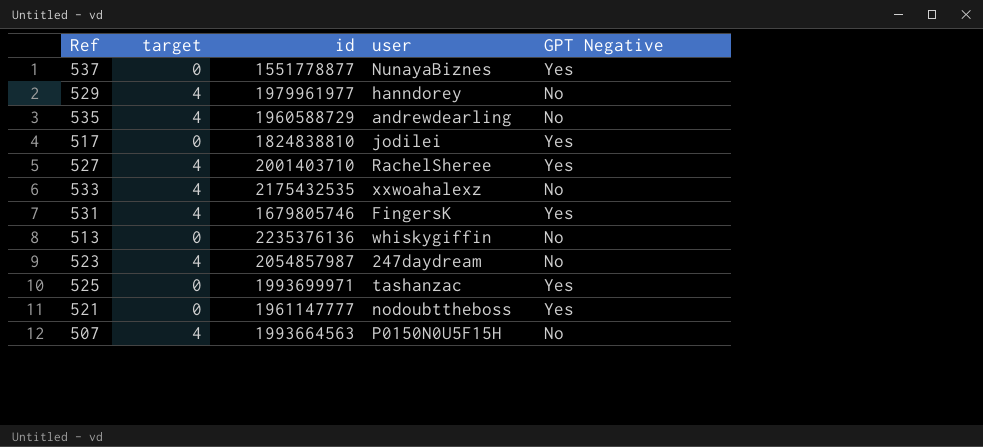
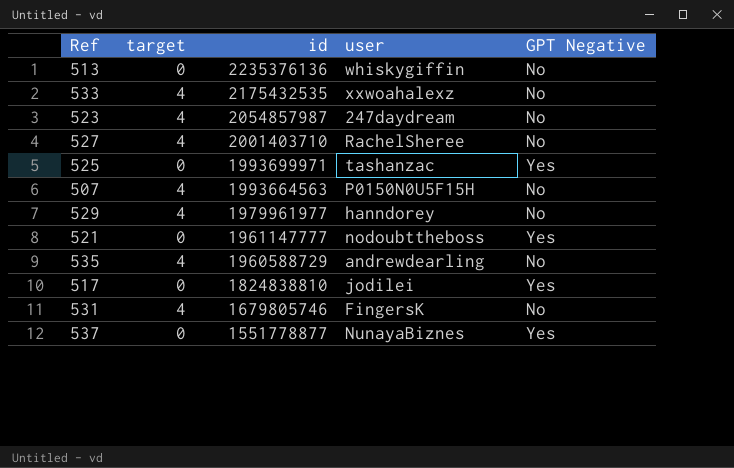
row order: none -> id descending
527 | GPT Negative: Yes -> No
531 | GPT Negative: Yes -> No

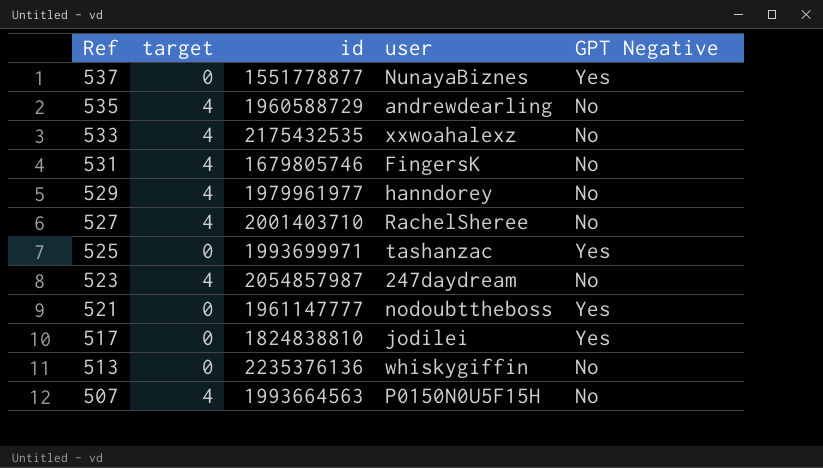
row order: id descending -> Ref descending

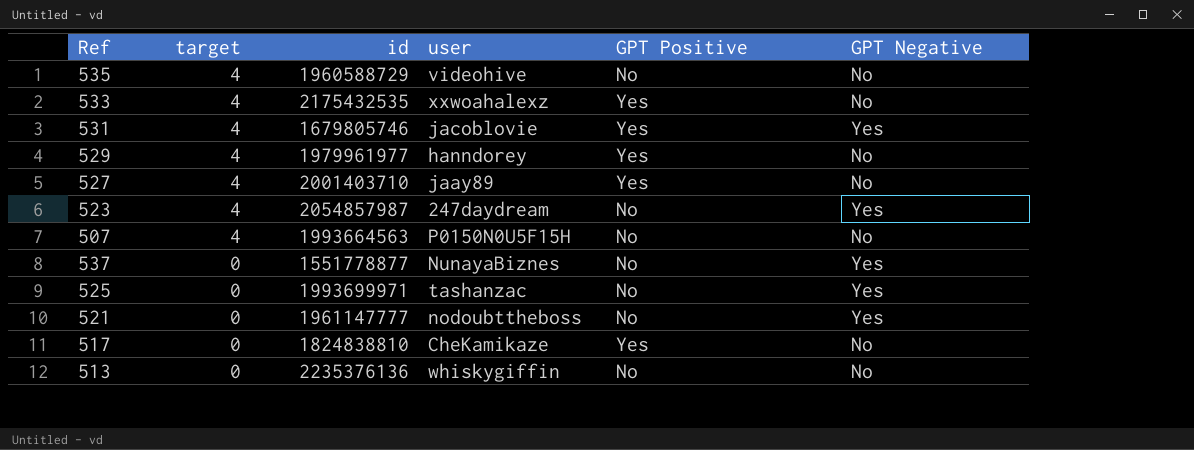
row order: Ref descending -> target descending
column GPT Positive | position: none -> 5
535 | user: andrewdearling -> videohive
531 | user: FingersK -> jacoblovie
531 | GPT Negative: No -> Yes
527 | user: RachelSheree -> jaay89
523 | GPT Negative: No -> Yes
517 | user: jodilei -> CheKamikaze
517 | GPT Negative: Yes -> No

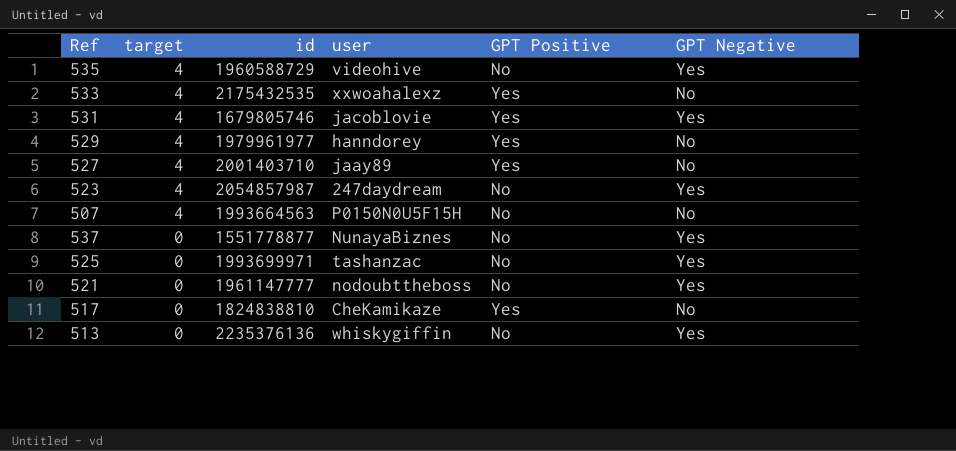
535 | GPT Negative: No -> Yes
513 | GPT Negative: No -> Yes

